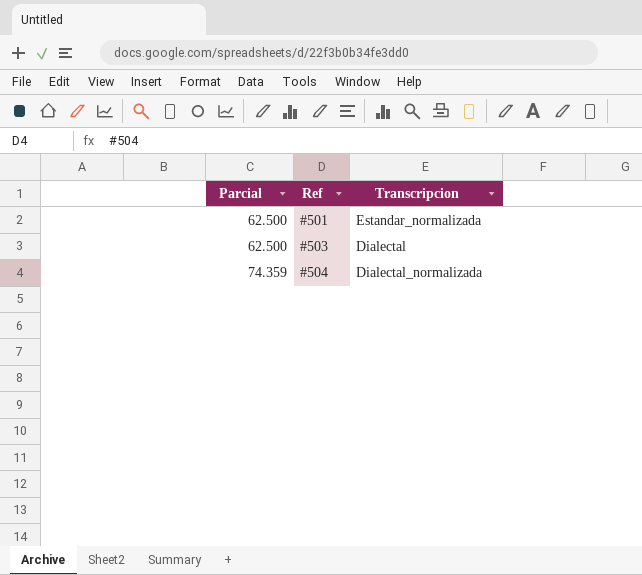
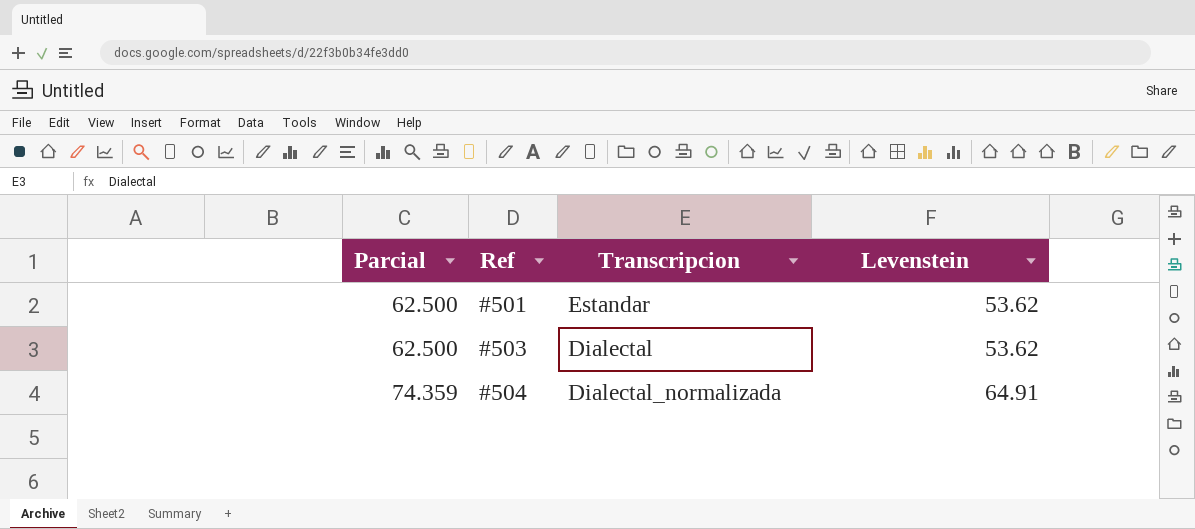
column Levenstein | position: none -> 4
#501 | Transcripcion: Estandar_normalizada -> Estandar

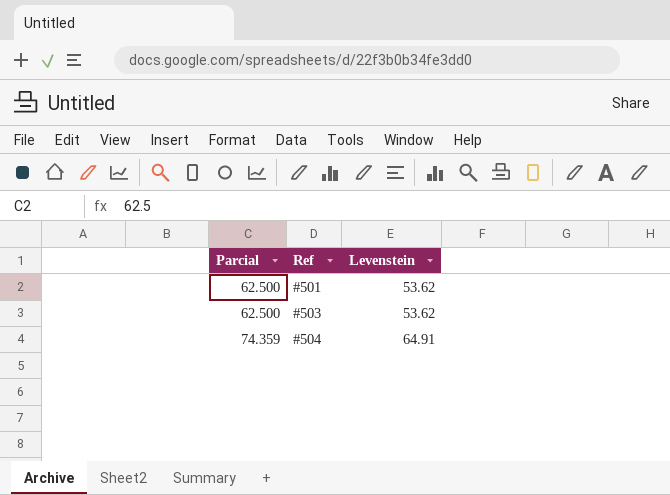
column Transcripcion | position: 3 -> none

